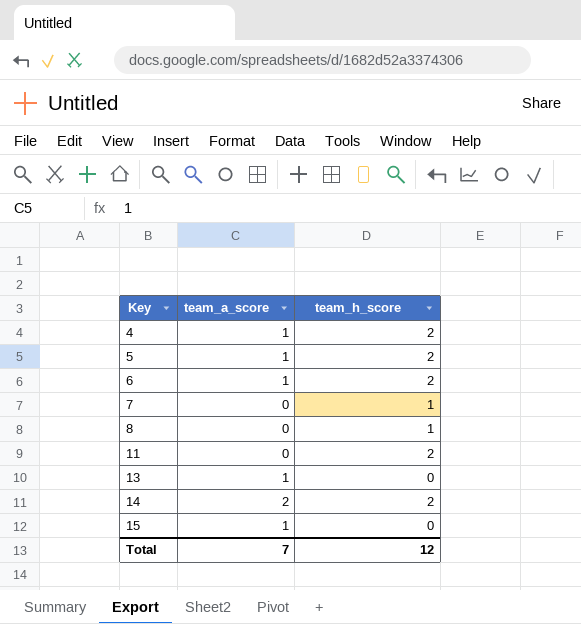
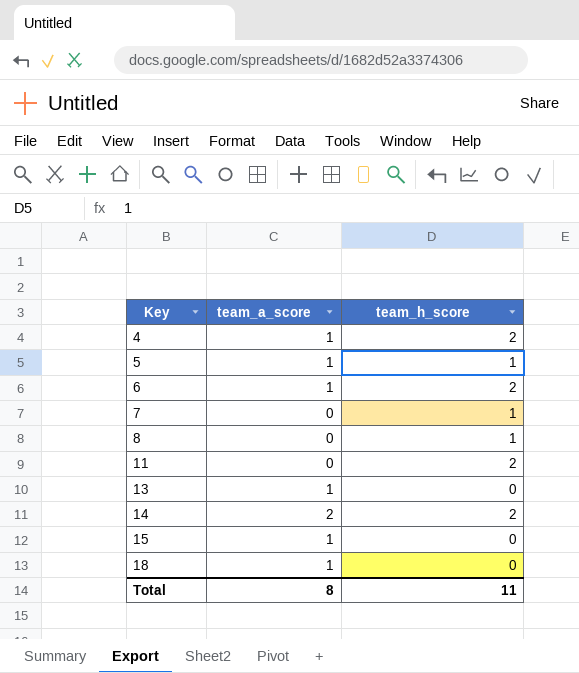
5 | team_h_score: 2 -> 1
row 18: none -> 1 | 0
Total | team_a_score: 7 -> 8
Total | team_h_score: 12 -> 11

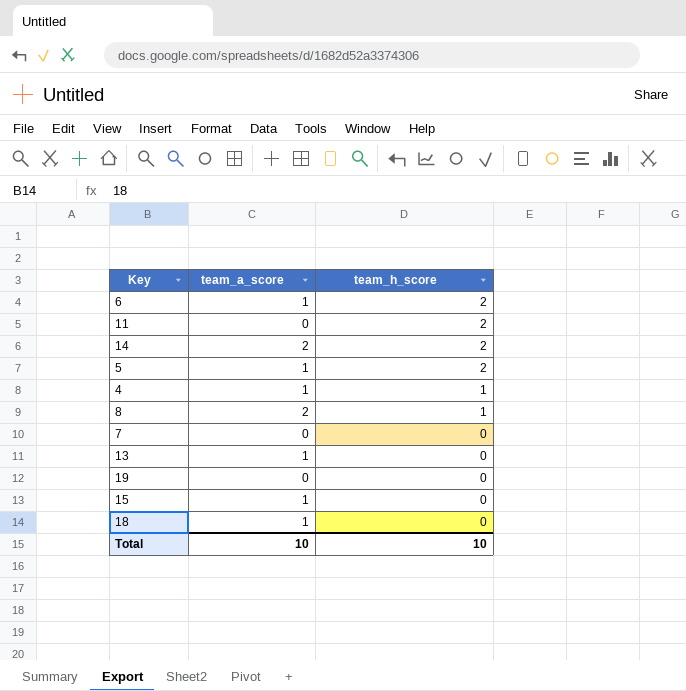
row order: Key ascending -> team_h_score descending
5 | team_h_score: 1 -> 2
4 | team_h_score: 2 -> 1
8 | team_a_score: 0 -> 2
7 | team_h_score: 1 -> 0
row 19: none -> 0 | 0
Total | team_a_score: 8 -> 10
Total | team_h_score: 11 -> 10

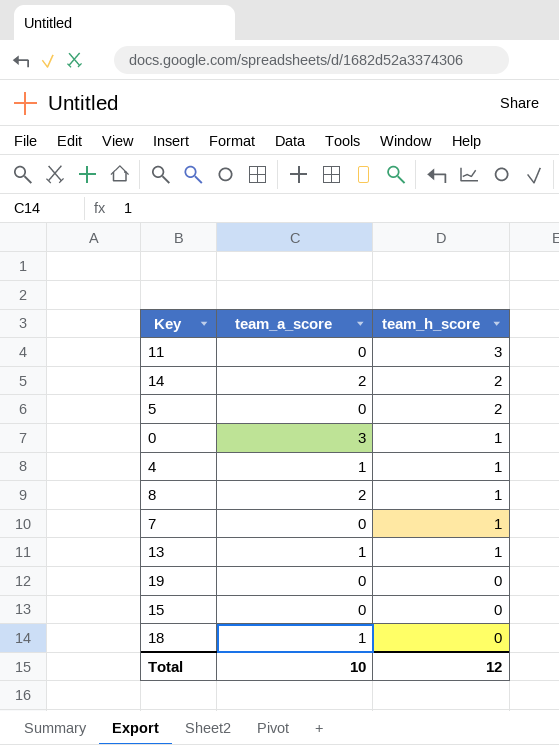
row 6: 1 | 2 -> none
11 | team_h_score: 2 -> 3
5 | team_a_score: 1 -> 0
row 0: none -> 3 | 1
7 | team_h_score: 0 -> 1
13 | team_h_score: 0 -> 1
15 | team_a_score: 1 -> 0
Total | team_h_score: 10 -> 12

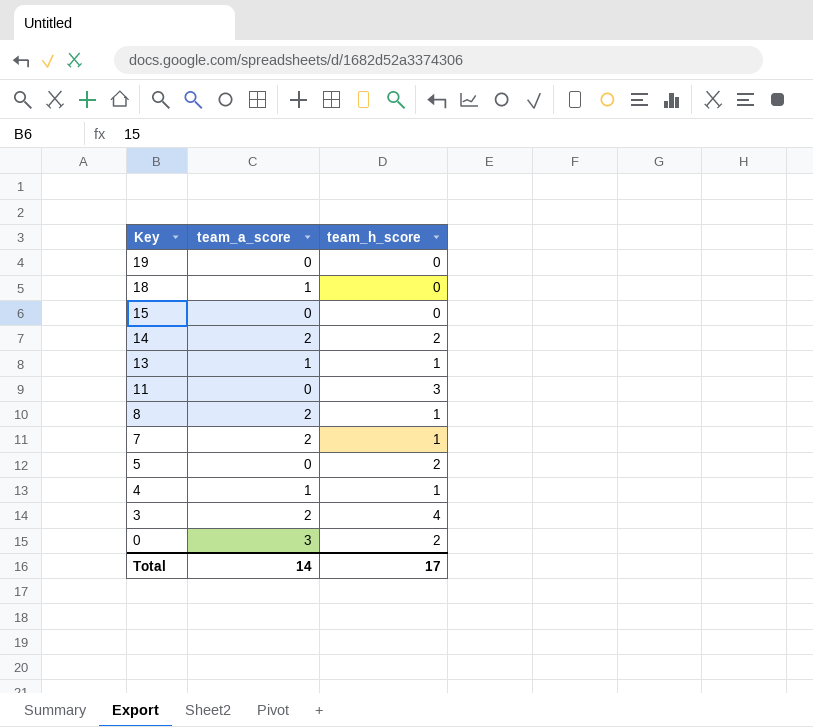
row order: team_h_score descending -> Key descending
7 | team_a_score: 0 -> 2
row 3: none -> 2 | 4
0 | team_h_score: 1 -> 2
Total | team_a_score: 10 -> 14
Total | team_h_score: 12 -> 17

